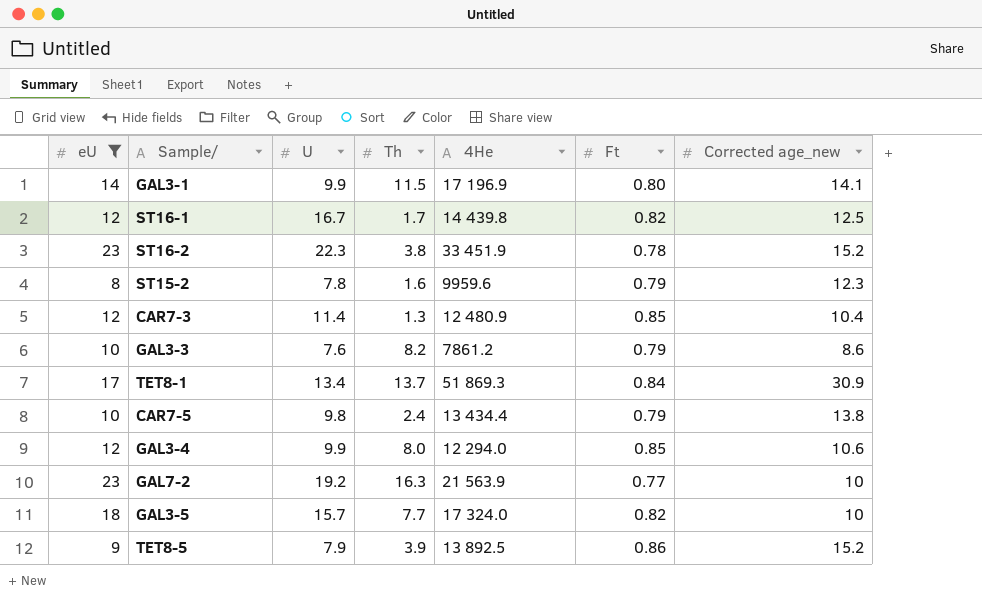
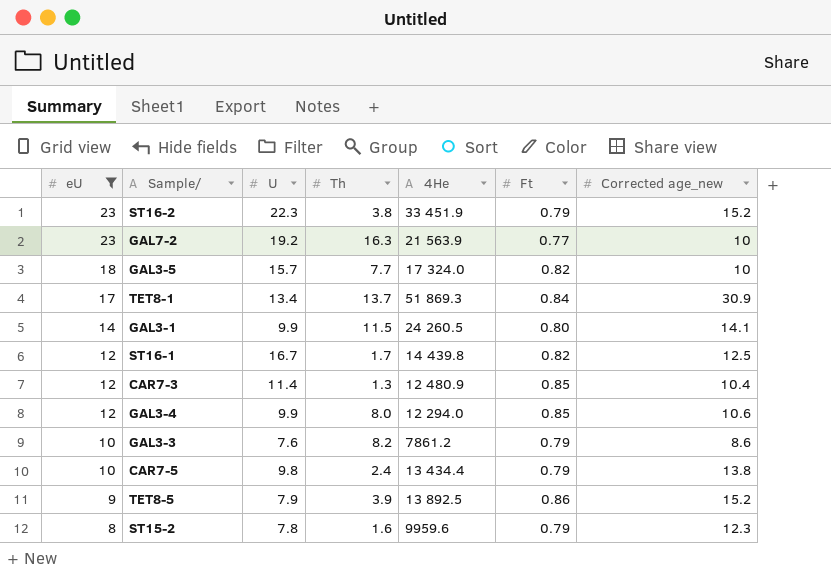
row order: none -> eU descending
ST16-2 | Ft: 0.78 -> 0.79
GAL3-1 | 4He: 17 196.9 -> 24 260.5

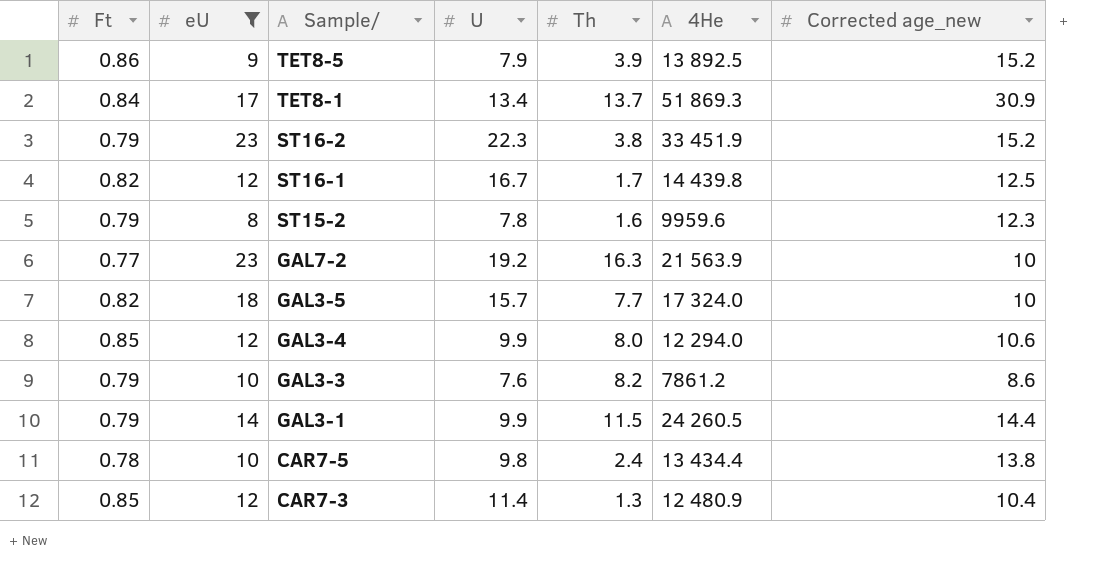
row order: eU descending -> Sample/ descending
column Ft | position: 6 -> 1
GAL3-1 | Ft: 0.80 -> 0.79
GAL3-1 | Corrected age_new: 14.1 -> 14.4
CAR7-5 | Ft: 0.79 -> 0.78

